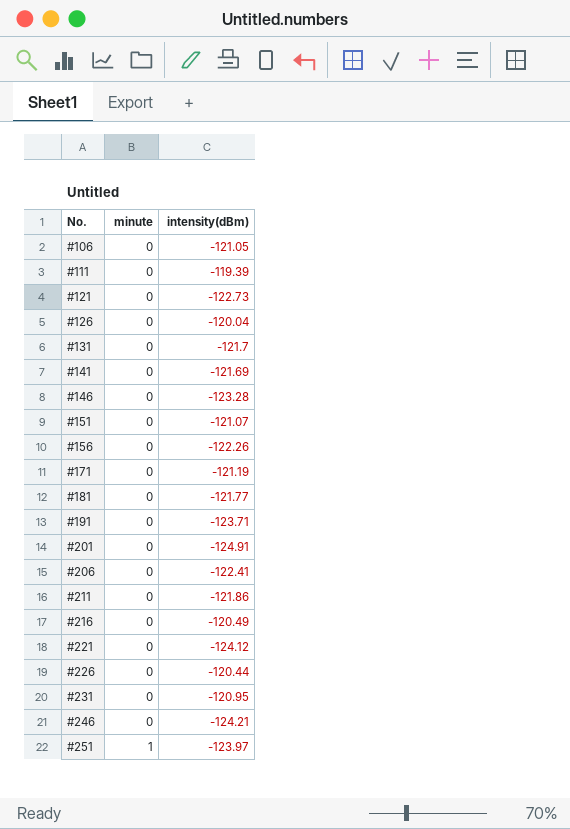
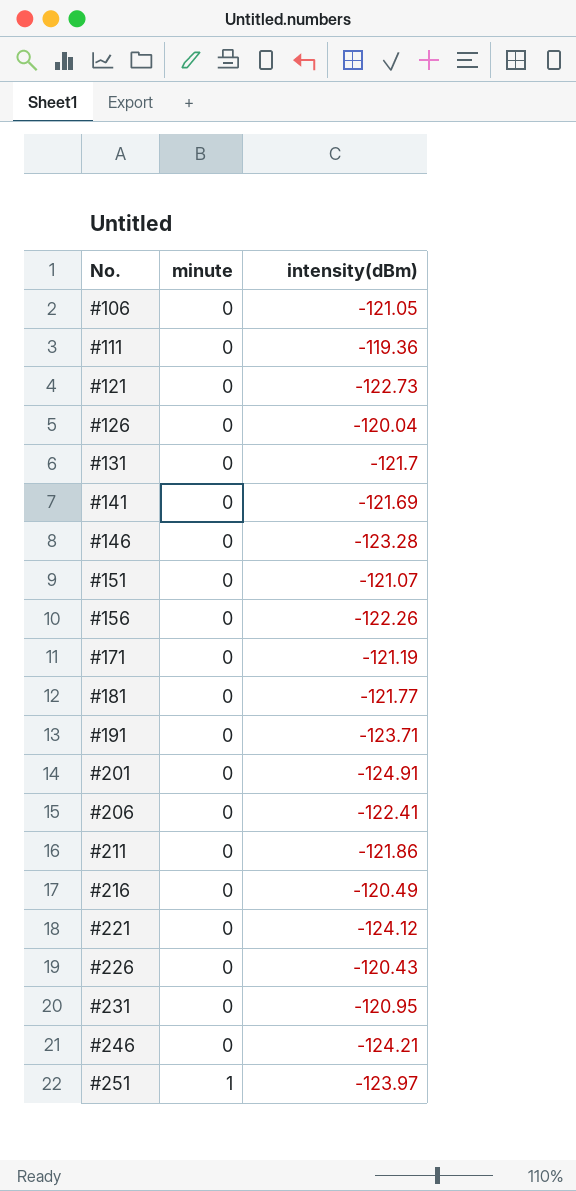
#111 | intensity(dBm): -119.39 -> -119.36
#226 | intensity(dBm): -120.44 -> -120.43

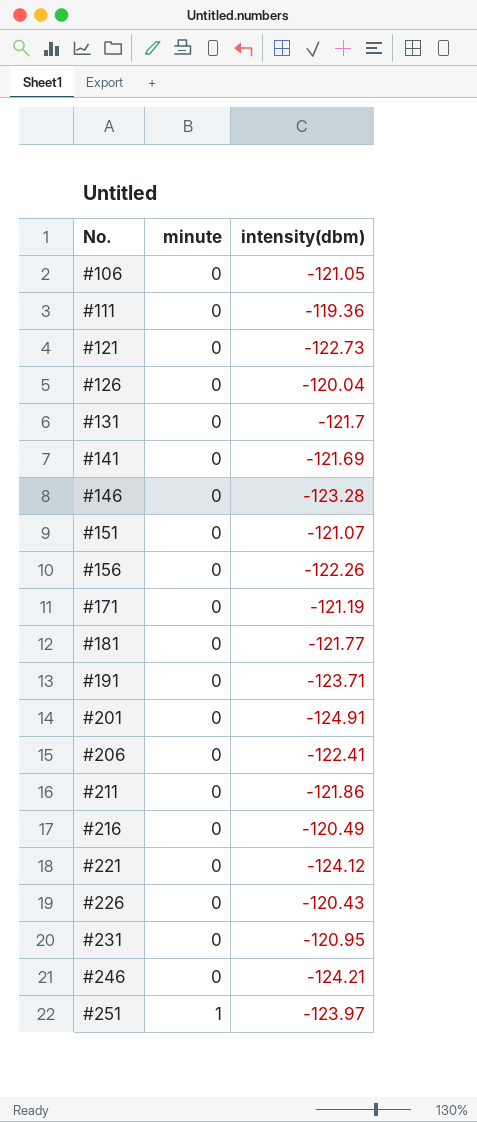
column name: intensity(dBm) -> intensity(dbm)

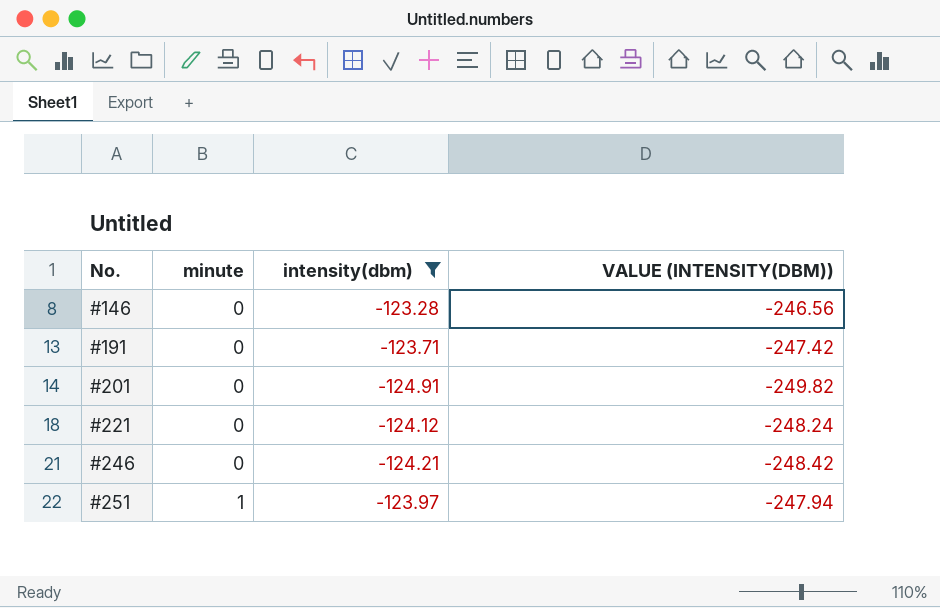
filter: none -> intensity(dbm) <= -123.28
column VALUE (INTENSITY(DBM)) | formula: none -> [intensity(dbm)] * 2

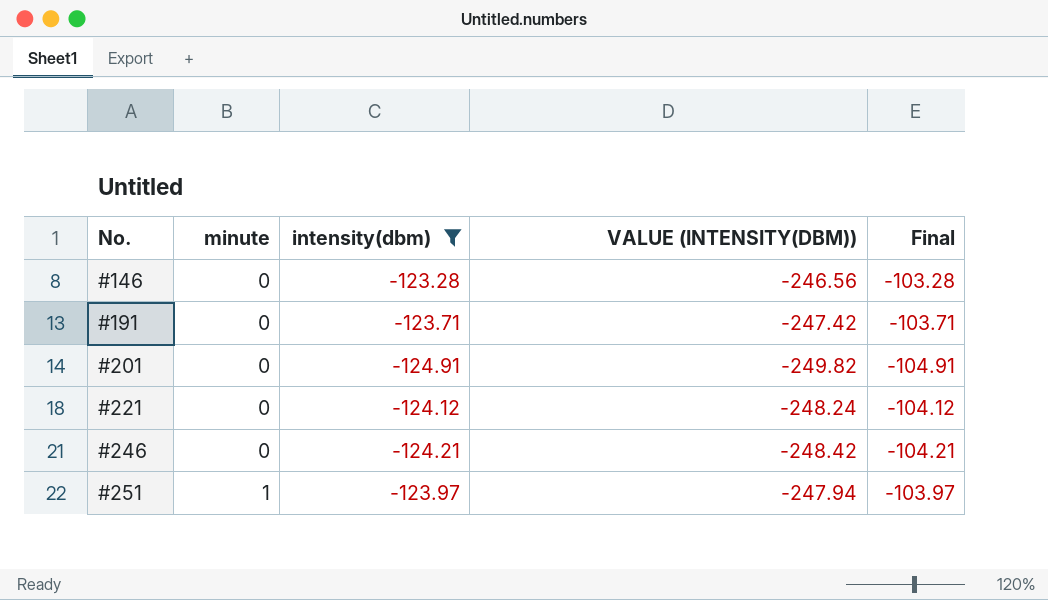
column Final | formula: none -> [intensity(dbm)] + 20

